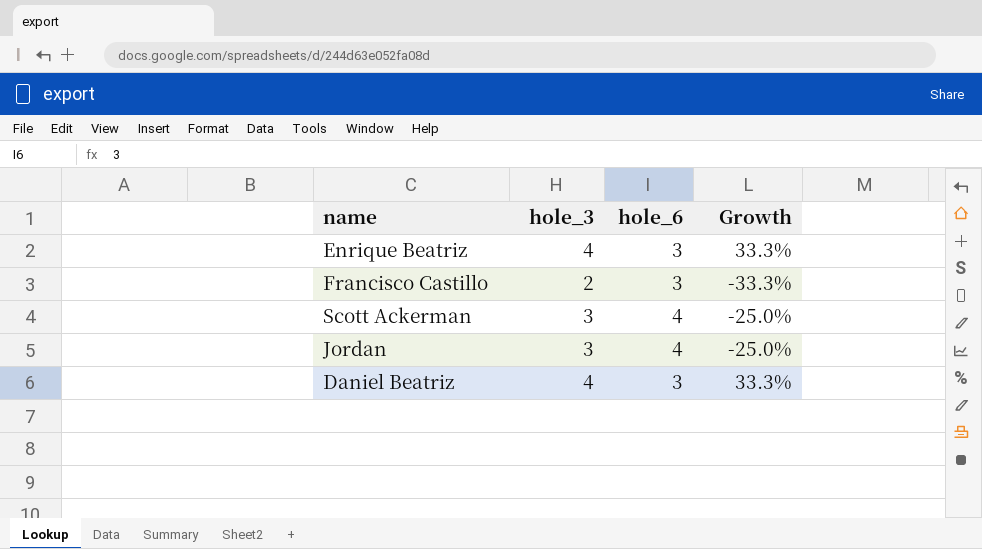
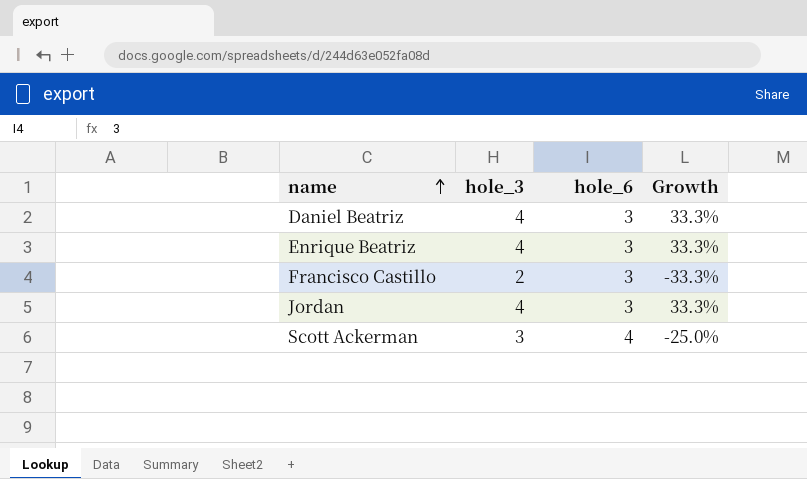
row order: none -> name ascending
Jordan | hole_3: 3 -> 4
Jordan | hole_6: 4 -> 3
Jordan | Growth: -25.0% -> 33.3%

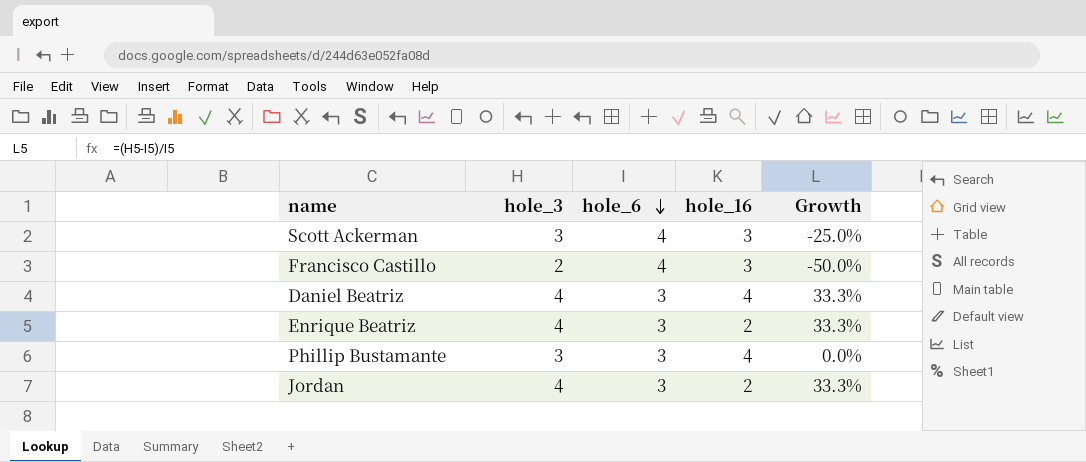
row order: name ascending -> hole_6 descending
column hole_16 | position: none -> 4
Francisco Castillo | hole_6: 3 -> 4
Francisco Castillo | Growth: -33.3% -> -50.0%
row Phillip Bustamante: none -> 3 | 3 | 4 | 0.0%

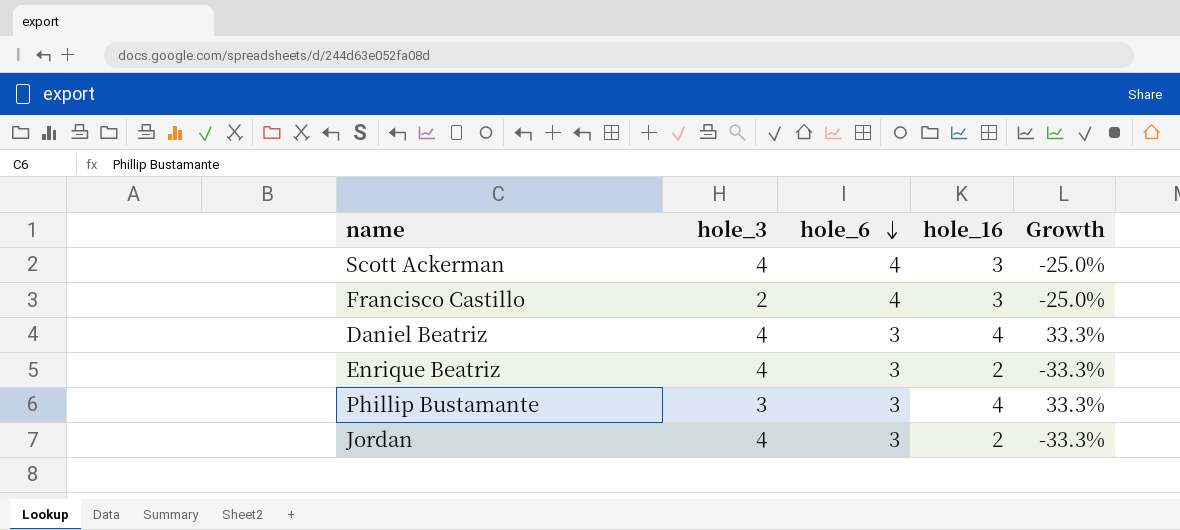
column Growth | formula: ([hole_3] - [hole_6]) / [hole_6] -> ([hole_16] - [hole_6]) / [hole_6]
Scott Ackerman | hole_3: 3 -> 4

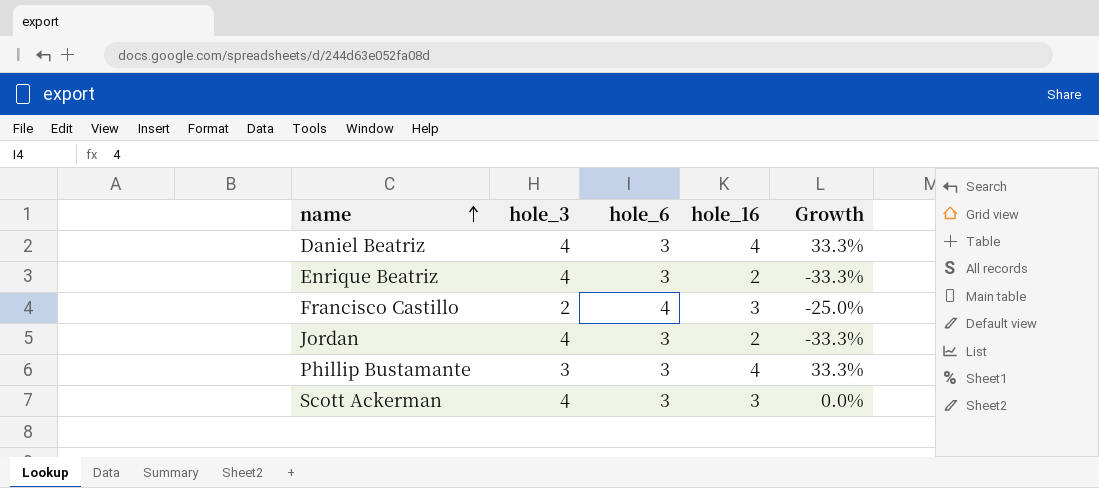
row order: hole_6 descending -> name ascending
Scott Ackerman | hole_6: 4 -> 3
Scott Ackerman | Growth: -25.0% -> 0.0%

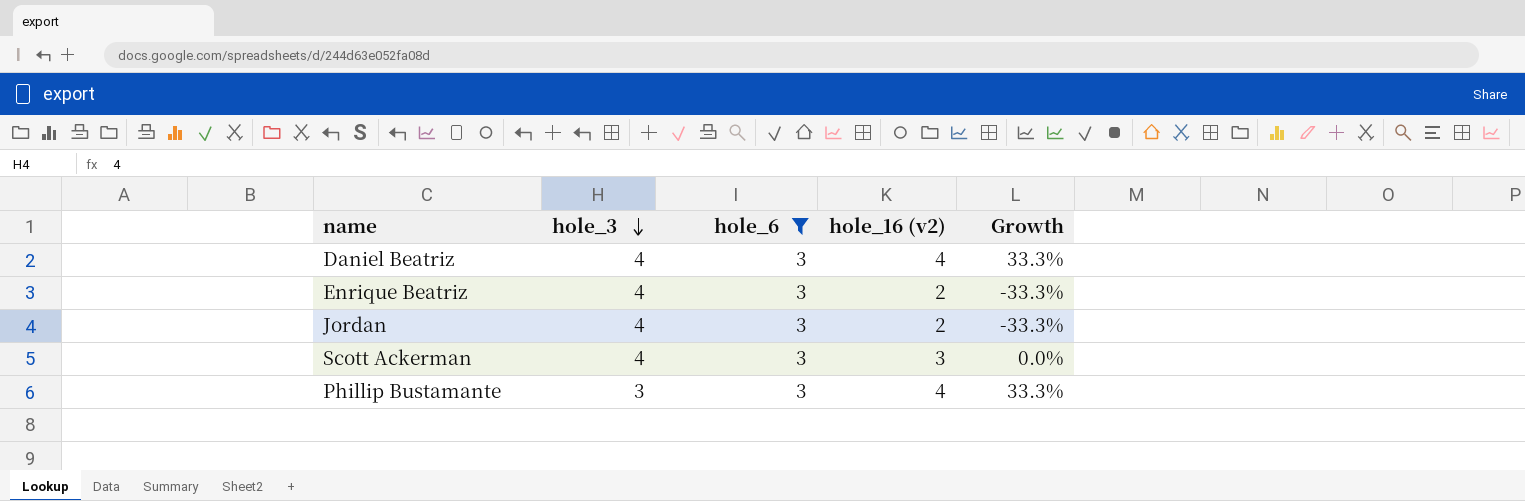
filter: none -> hole_6 = 3
row order: name ascending -> hole_3 descending
column name: hole_16 -> hole_16 (v2)

